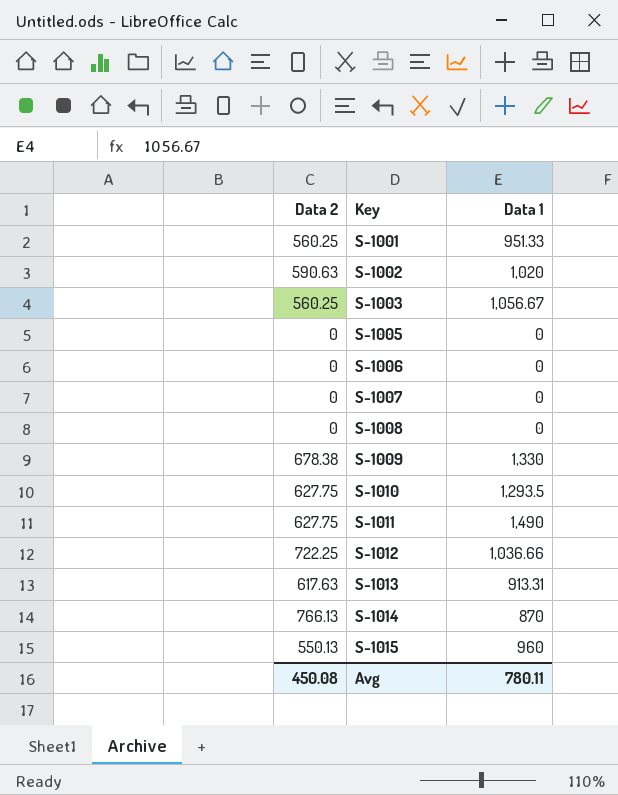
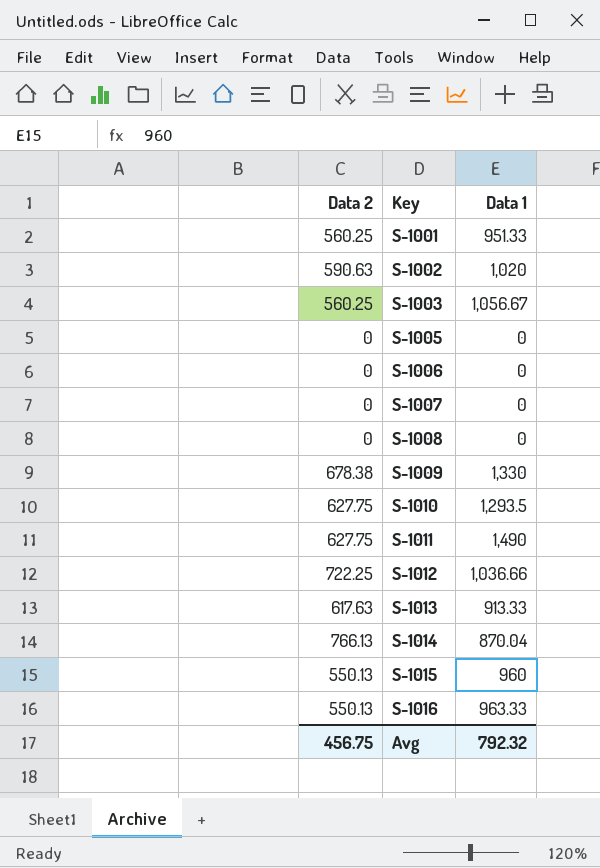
S-1013 | Data 1: 913.31 -> 913.33
S-1014 | Data 1: 870 -> 870.04
row S-1016: none -> 550.13 | 963.33
Avg | Data 2: 450.08 -> 456.75
Avg | Data 1: 780.11 -> 792.32

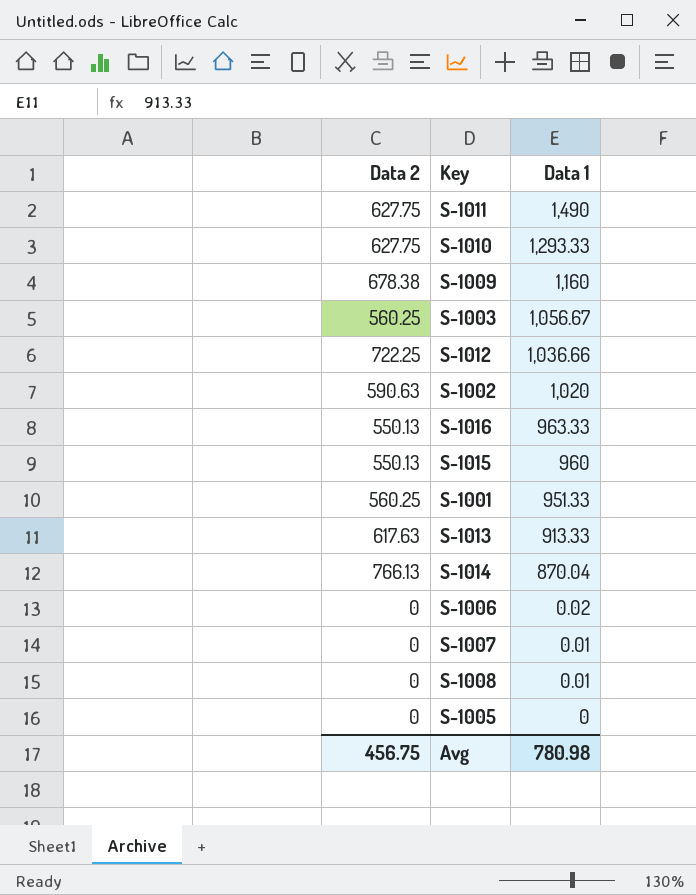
row order: Key ascending -> Data 1 descending
S-1010 | Data 1: 1,293.5 -> 1,293.33
S-1009 | Data 1: 1,330 -> 1,160
S-1006 | Data 1: 0 -> 0.02
S-1007 | Data 1: 0 -> 0.01
S-1008 | Data 1: 0 -> 0.01
Avg | Data 1: 792.32 -> 780.98

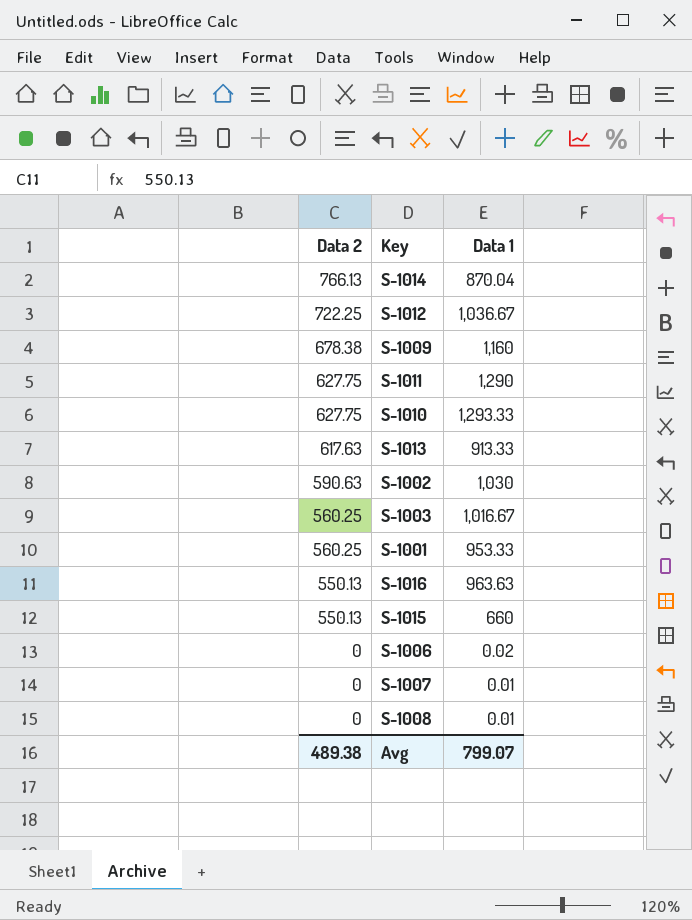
row order: Data 1 descending -> Data 2 descending
row S-1005: 0 | 0 -> none
S-1012 | Data 1: 1,036.66 -> 1,036.67
S-1011 | Data 1: 1,490 -> 1,290
S-1002 | Data 1: 1,020 -> 1,030
S-1003 | Data 1: 1,056.67 -> 1,016.67
S-1001 | Data 1: 951.33 -> 953.33
S-1016 | Data 1: 963.33 -> 963.63
S-1015 | Data 1: 960 -> 660
Avg | Data 2: 456.75 -> 489.38
Avg | Data 1: 780.98 -> 799.07

